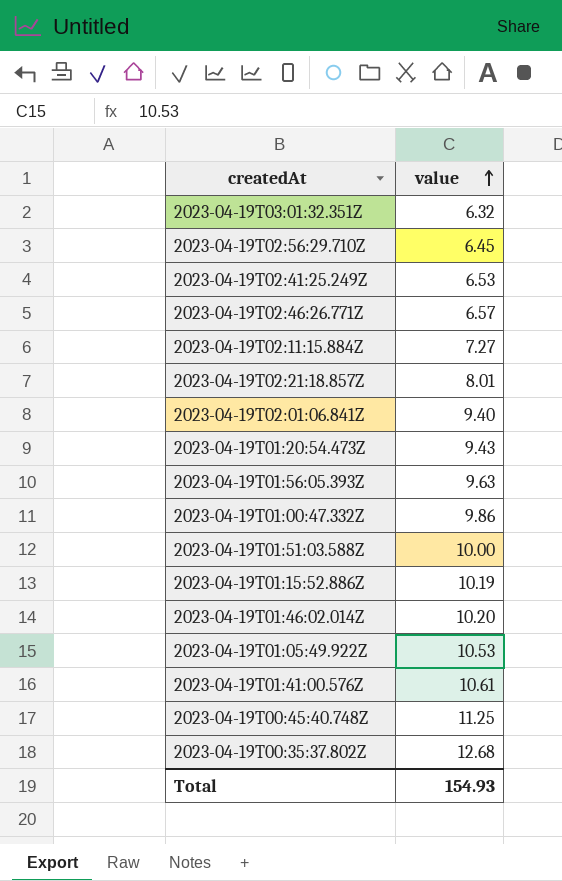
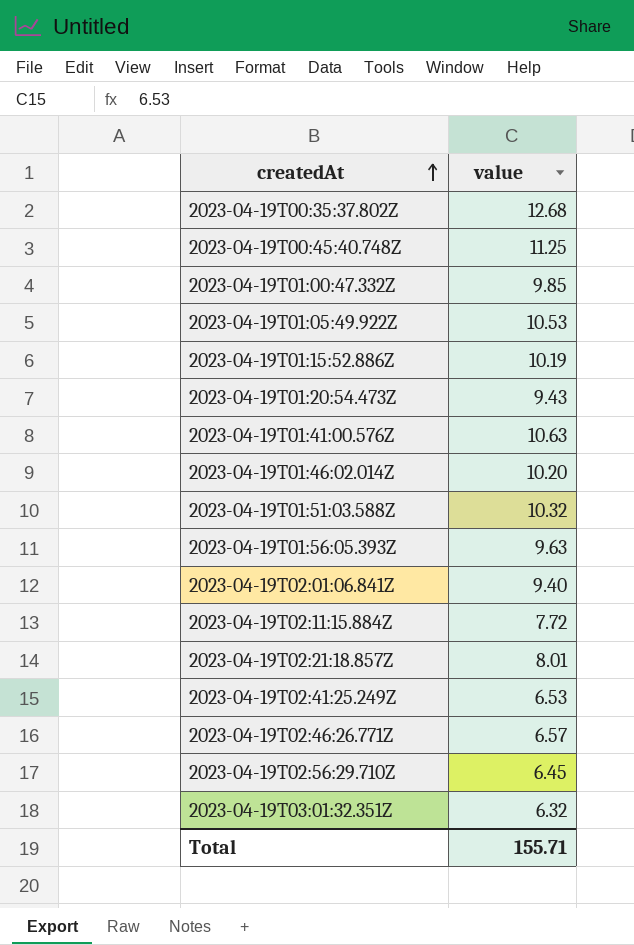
row order: value ascending -> createdAt ascending
2023-04-19T01:00:47.332Z | value: 9.86 -> 9.85
2023-04-19T01:41:00.576Z | value: 10.61 -> 10.63
2023-04-19T01:51:03.588Z | value: 10.00 -> 10.32
2023-04-19T02:11:15.884Z | value: 7.27 -> 7.72
Total | value: 154.93 -> 155.71

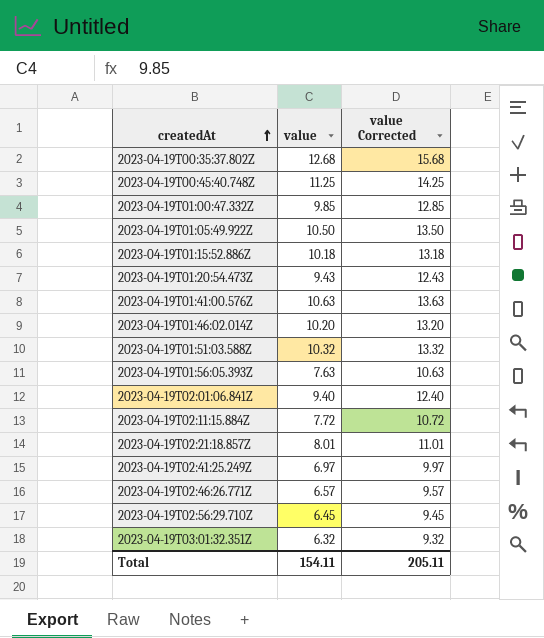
column value Corrected | formula: none -> [value] + 3
2023-04-19T01:05:49.922Z | value: 10.53 -> 10.50
2023-04-19T01:15:52.886Z | value: 10.19 -> 10.18
2023-04-19T01:56:05.393Z | value: 9.63 -> 7.63
2023-04-19T02:41:25.249Z | value: 6.53 -> 6.97
Total | value: 155.71 -> 154.11

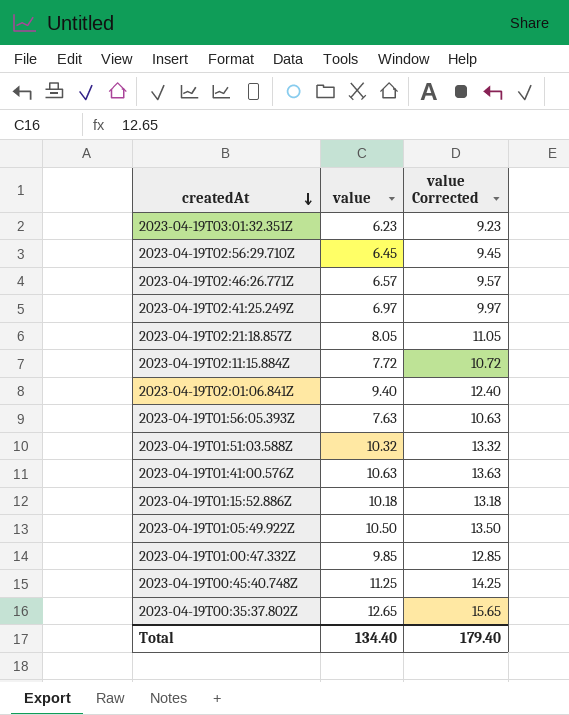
row order: createdAt ascending -> createdAt descending
row 2023-04-19T01:20:54.473Z: 9.43 | 12.43 -> none
row 2023-04-19T01:46:02.014Z: 10.20 | 13.20 -> none
2023-04-19T03:01:32.351Z | value: 6.32 -> 6.23
2023-04-19T03:01:32.351Z | value Corrected: 9.32 -> 9.23
2023-04-19T02:21:18.857Z | value: 8.01 -> 8.05
2023-04-19T02:21:18.857Z | value Corrected: 11.01 -> 11.05
2023-04-19T00:35:37.802Z | value: 12.68 -> 12.65
2023-04-19T00:35:37.802Z | value Corrected: 15.68 -> 15.65
Total | value: 154.11 -> 134.40
Total | value Corrected: 205.11 -> 179.40

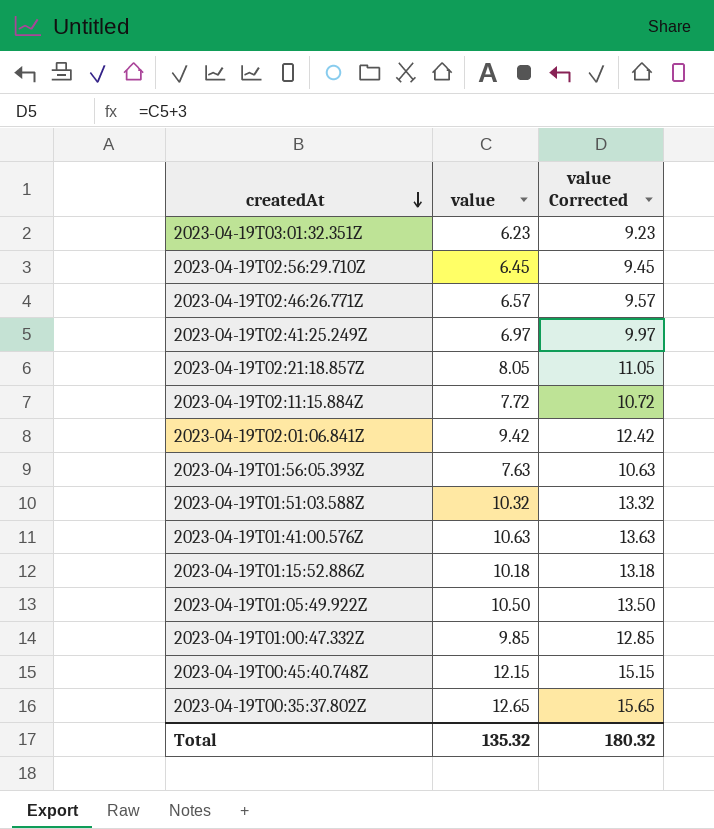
2023-04-19T02:01:06.841Z | value: 9.40 -> 9.42
2023-04-19T02:01:06.841Z | value Corrected: 12.40 -> 12.42
2023-04-19T00:45:40.748Z | value: 11.25 -> 12.15
2023-04-19T00:45:40.748Z | value Corrected: 14.25 -> 15.15
Total | value: 134.40 -> 135.32
Total | value Corrected: 179.40 -> 180.32

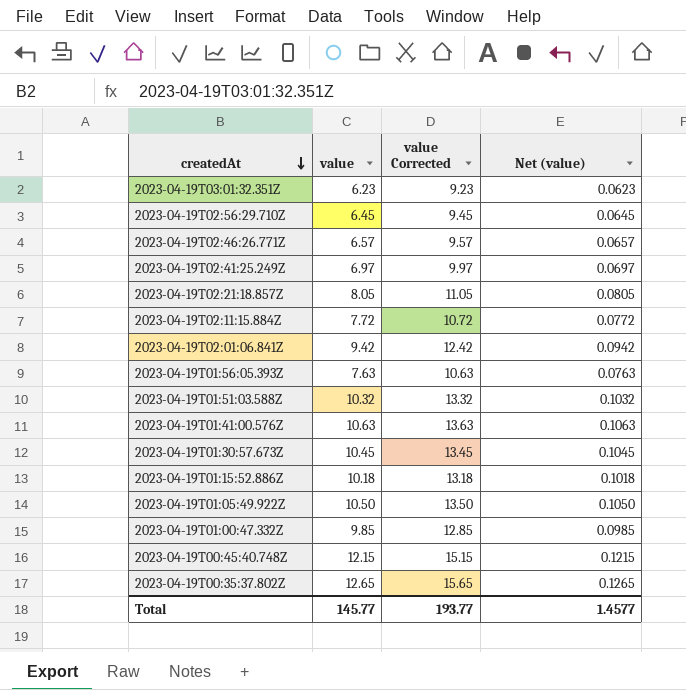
column Net (value) | formula: none -> [value] * 0.01
row 2023-04-19T01:30:57.673Z: none -> 10.45 | 13.45 | 0.1045
Total | value: 135.32 -> 145.77
Total | value Corrected: 180.32 -> 193.77

